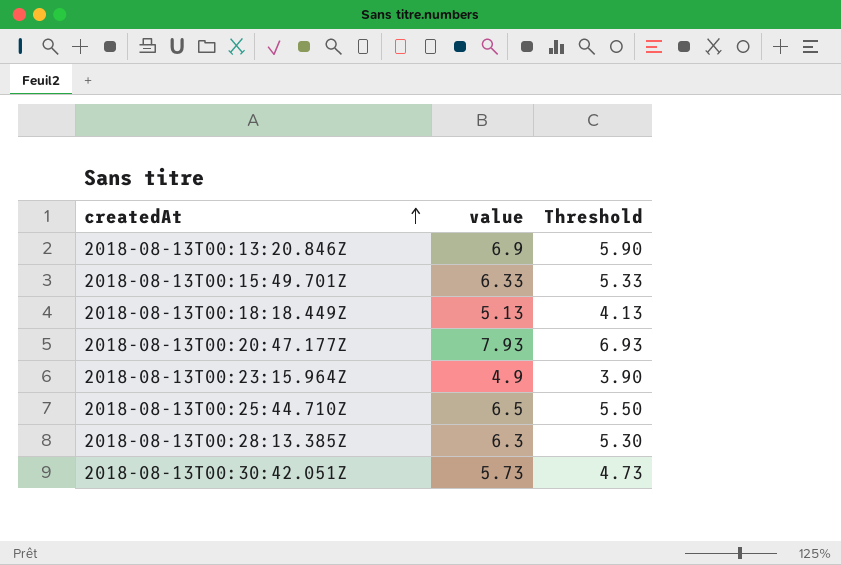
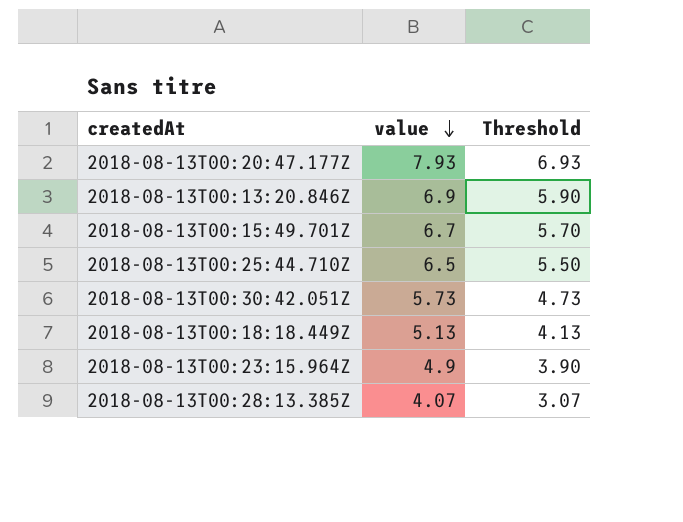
row order: createdAt ascending -> value descending
2018-08-13T00:15:49.701Z | value: 6.33 -> 6.7
2018-08-13T00:15:49.701Z | Threshold: 5.33 -> 5.70
2018-08-13T00:28:13.385Z | value: 6.3 -> 4.07
2018-08-13T00:28:13.385Z | Threshold: 5.30 -> 3.07

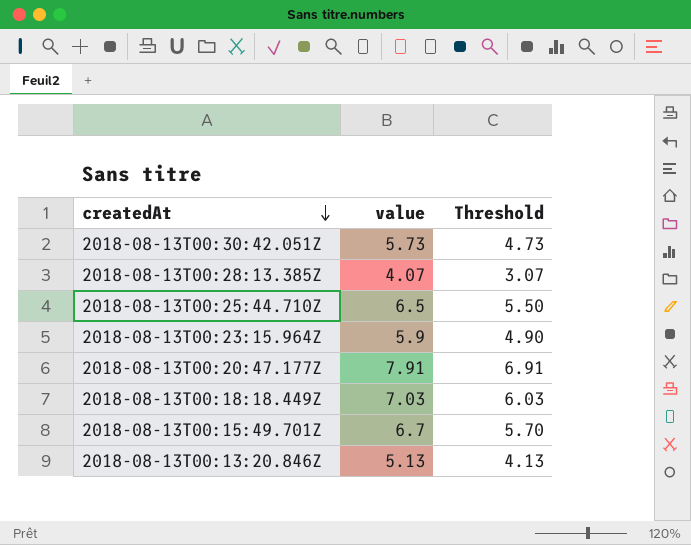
row order: value descending -> createdAt descending
2018-08-13T00:23:15.964Z | value: 4.9 -> 5.9
2018-08-13T00:23:15.964Z | Threshold: 3.90 -> 4.90
2018-08-13T00:20:47.177Z | value: 7.93 -> 7.91
2018-08-13T00:20:47.177Z | Threshold: 6.93 -> 6.91
2018-08-13T00:18:18.449Z | value: 5.13 -> 7.03
2018-08-13T00:18:18.449Z | Threshold: 4.13 -> 6.03
2018-08-13T00:13:20.846Z | value: 6.9 -> 5.13
2018-08-13T00:13:20.846Z | Threshold: 5.90 -> 4.13

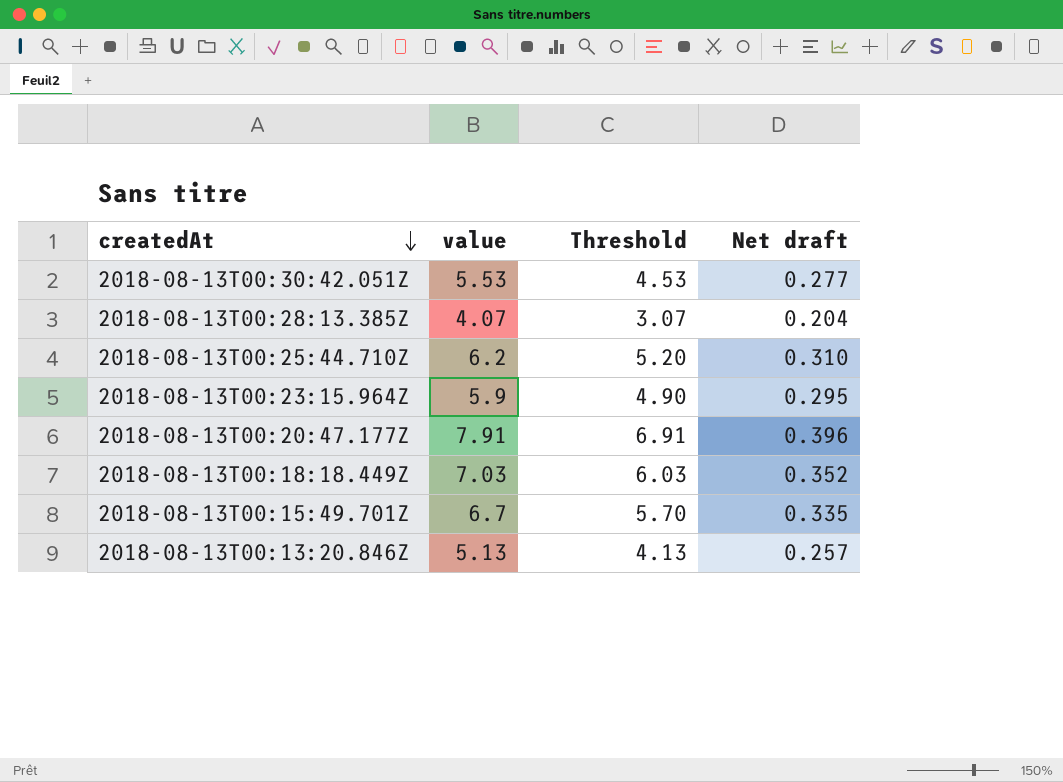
column Net draft | formula: none -> [value] * 0.05
2018-08-13T00:30:42.051Z | value: 5.73 -> 5.53
2018-08-13T00:30:42.051Z | Threshold: 4.73 -> 4.53
2018-08-13T00:25:44.710Z | value: 6.5 -> 6.2
2018-08-13T00:25:44.710Z | Threshold: 5.50 -> 5.20

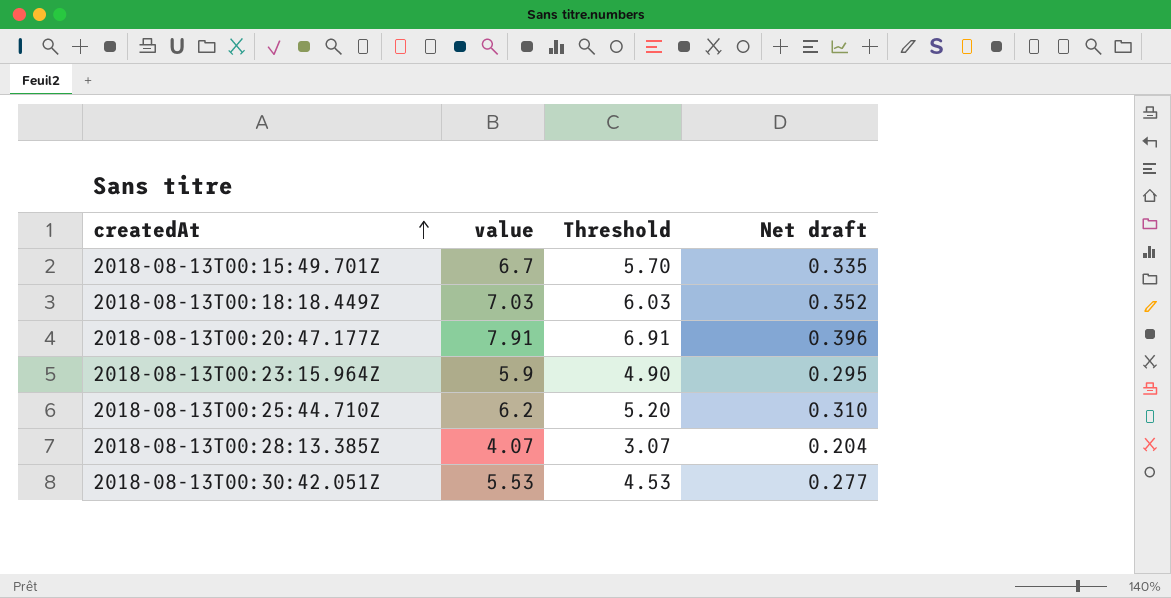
row order: createdAt descending -> createdAt ascending
row 2018-08-13T00:13:20.846Z: 5.13 | 4.13 | 0.257 -> none

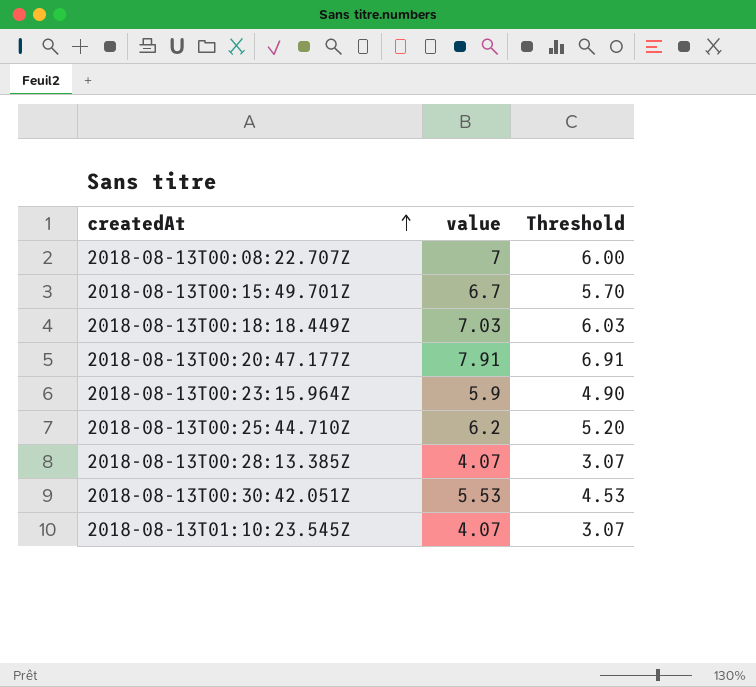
column Net draft | formula: [value] * 0.05 -> none
row 2018-08-13T00:08:22.707Z: none -> 7 | 6.00
row 2018-08-13T01:10:23.545Z: none -> 4.07 | 3.07

